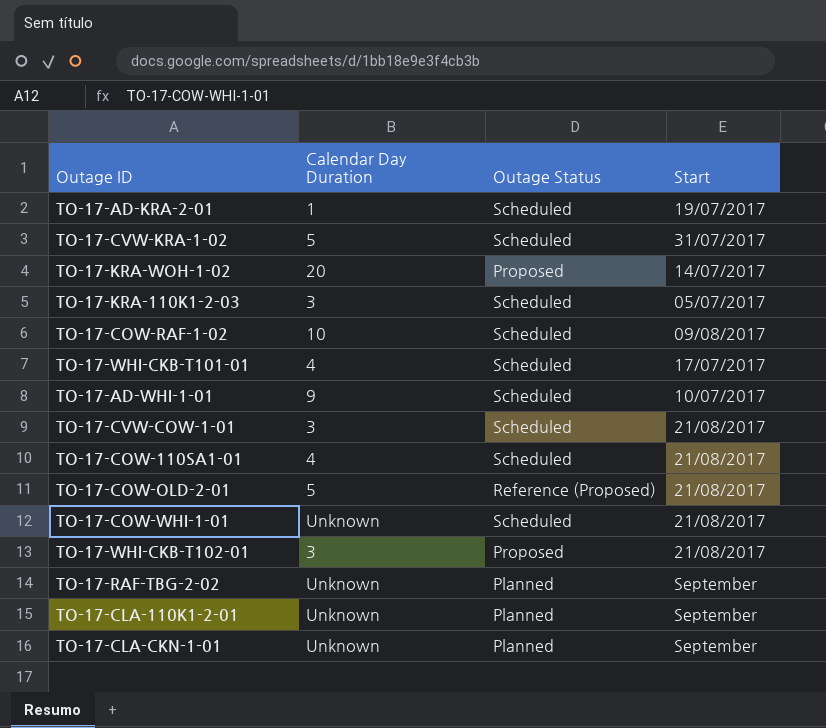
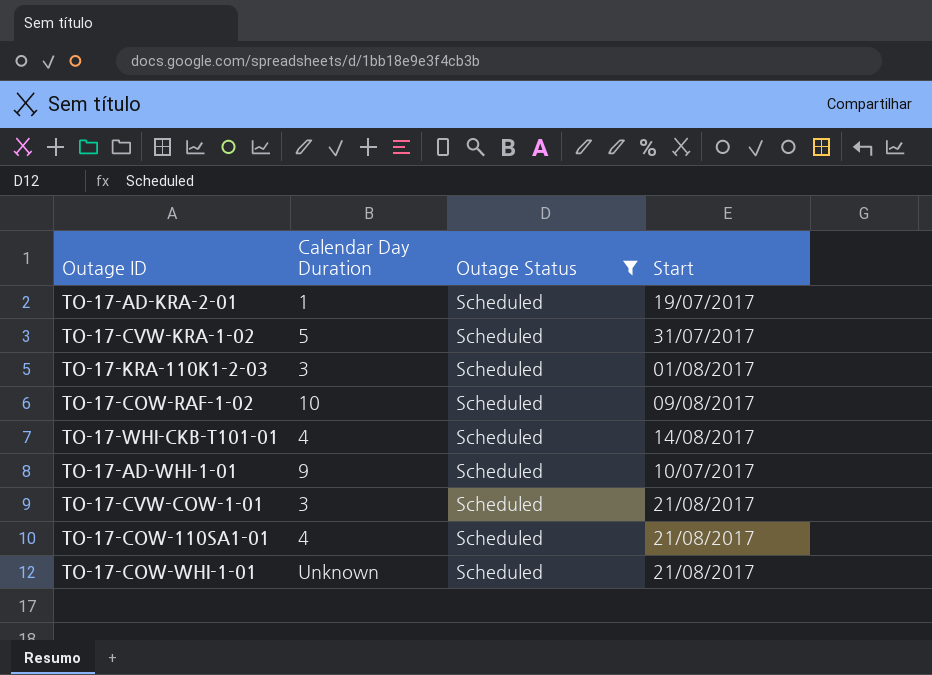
filter: none -> Outage Status = Scheduled
TO-17-KRA-110K1-2-03 | Start: 05/07/2017 -> 01/08/2017
TO-17-WHI-CKB-T101-01 | Start: 17/07/2017 -> 14/08/2017

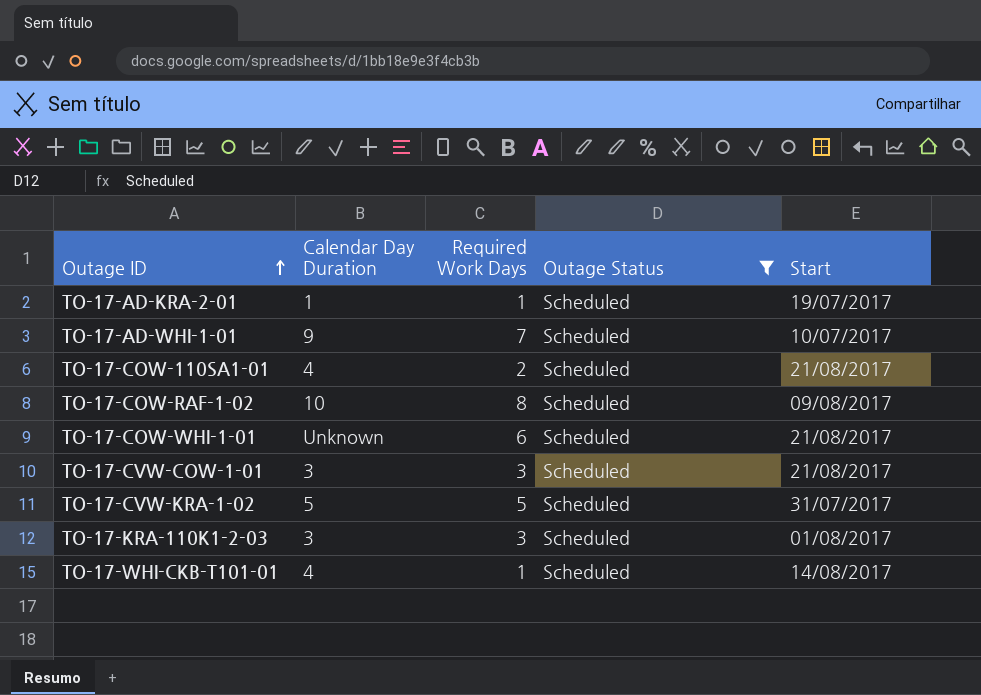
row order: none -> Outage ID ascending
column Required Work Days | position: none -> 3

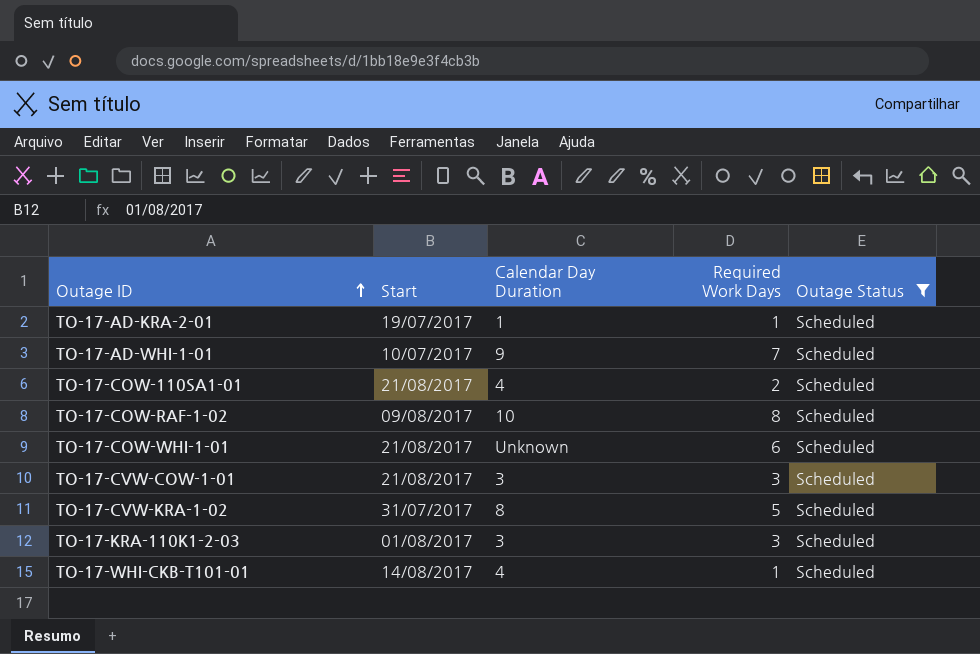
column Start | position: 5 -> 2
TO-17-CVW-KRA-1-02 | Calendar Day Duration: 5 -> 8

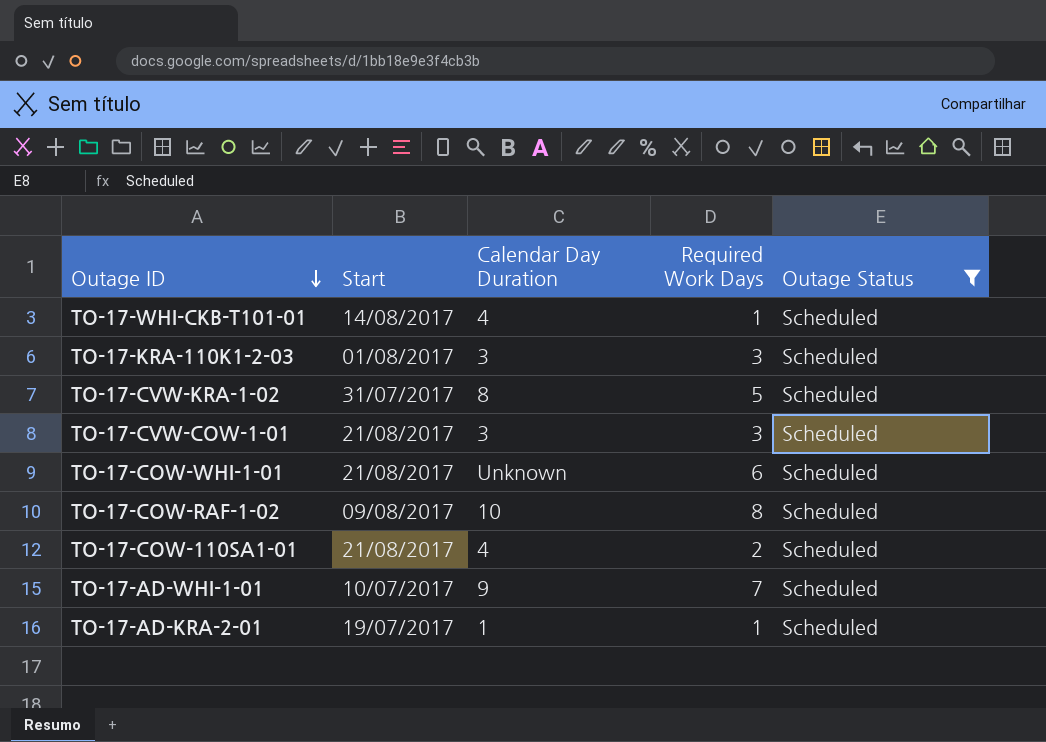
row order: Outage ID ascending -> Outage ID descending

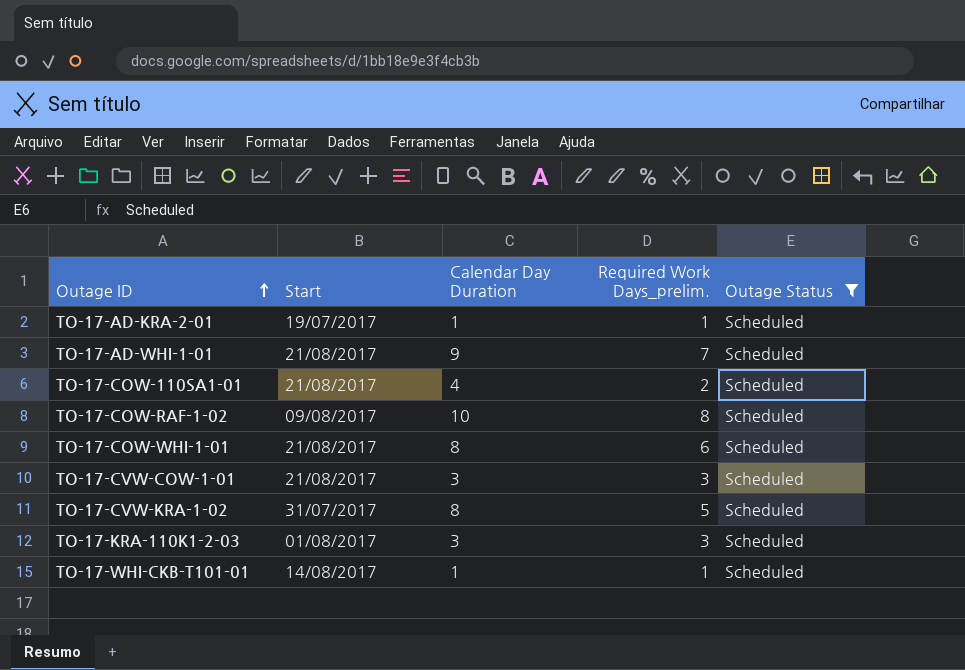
row order: Outage ID descending -> Outage ID ascending
column name: Required Work Days -> Required Work Days_prelim.
TO-17-AD-WHI-1-01 | Start: 10/07/2017 -> 21/08/2017
TO-17-COW-WHI-1-01 | Calendar Day Duration: Unknown -> 8
TO-17-WHI-CKB-T101-01 | Calendar Day Duration: 4 -> 1

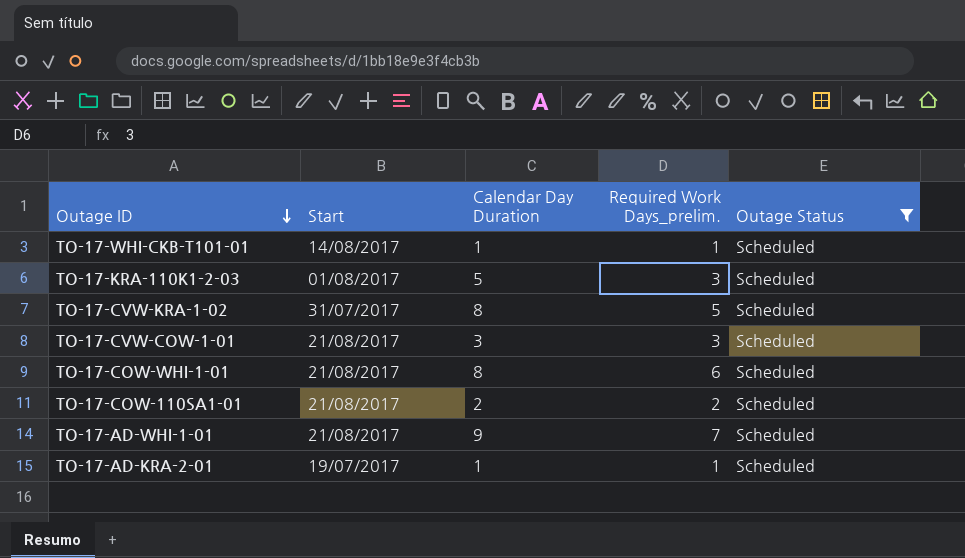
row order: Outage ID ascending -> Outage ID descending
row TO-17-COW-RAF-1-02: 09/08/2017 | 10 | 8 | Scheduled -> none
TO-17-KRA-110K1-2-03 | Calendar Day Duration: 3 -> 5
TO-17-COW-110SA1-01 | Calendar Day Duration: 4 -> 2

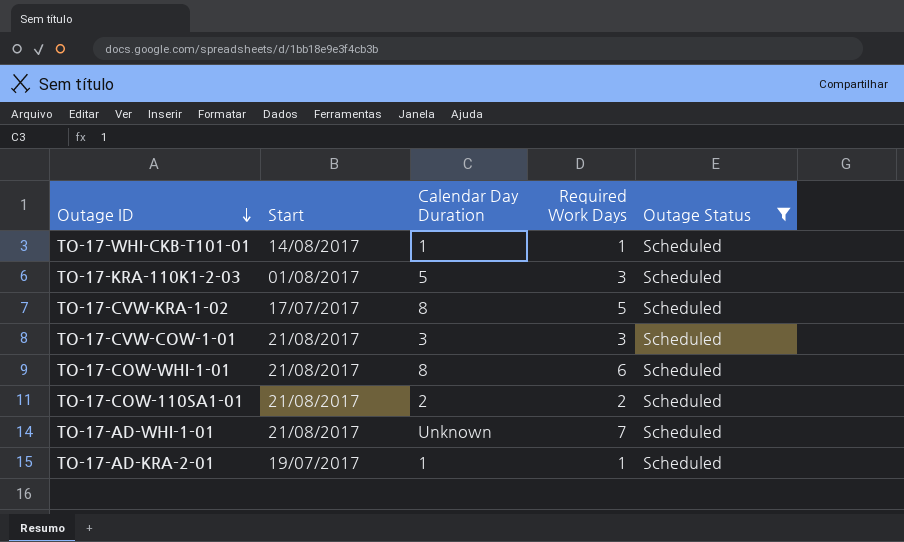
column name: Required Work Days_prelim. -> Required Work Days
TO-17-CVW-KRA-1-02 | Start: 31/07/2017 -> 17/07/2017
TO-17-AD-WHI-1-01 | Calendar Day Duration: 9 -> Unknown

